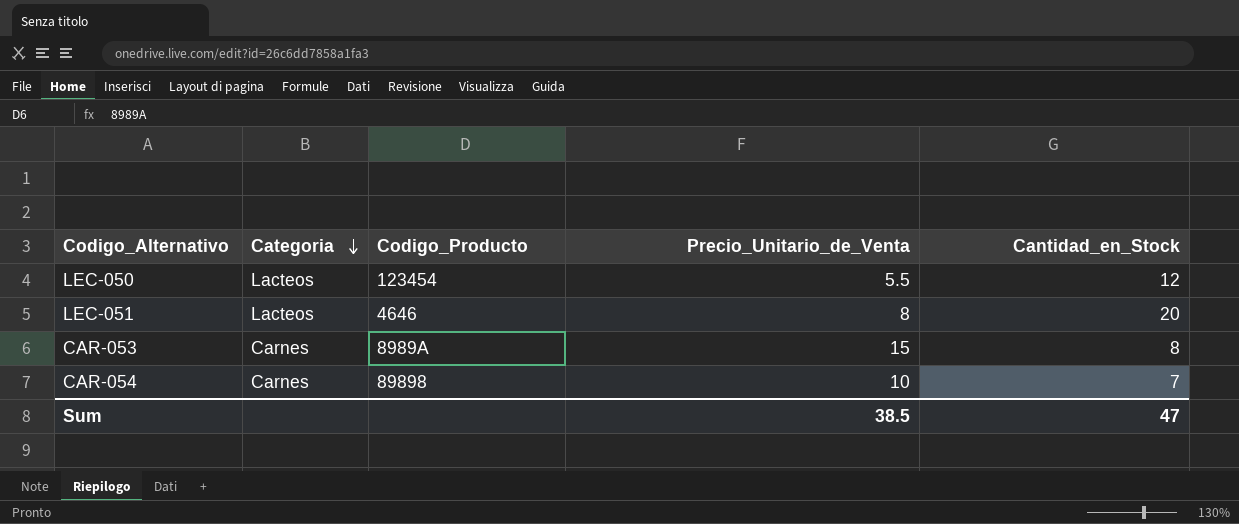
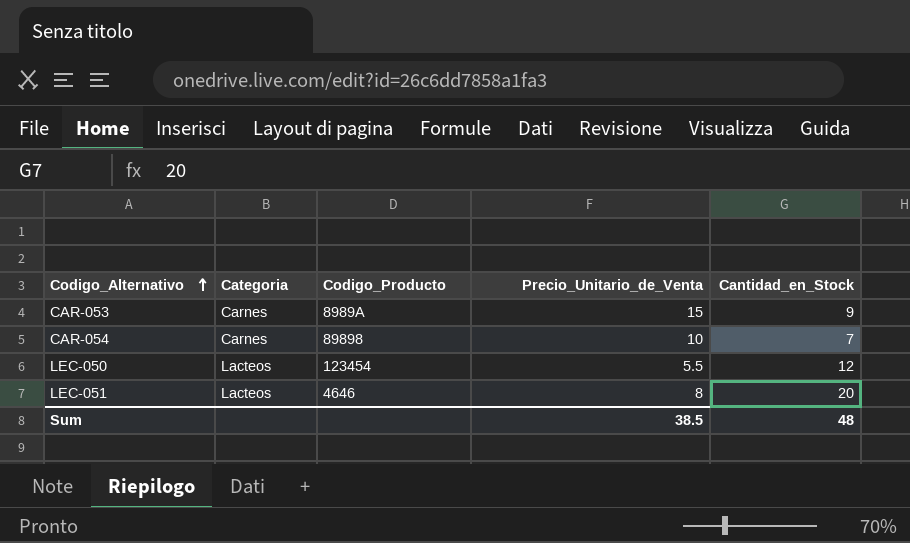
row order: Categoria descending -> Codigo_Alternativo ascending
CAR-053 | Cantidad_en_Stock: 8 -> 9
Sum | Cantidad_en_Stock: 47 -> 48

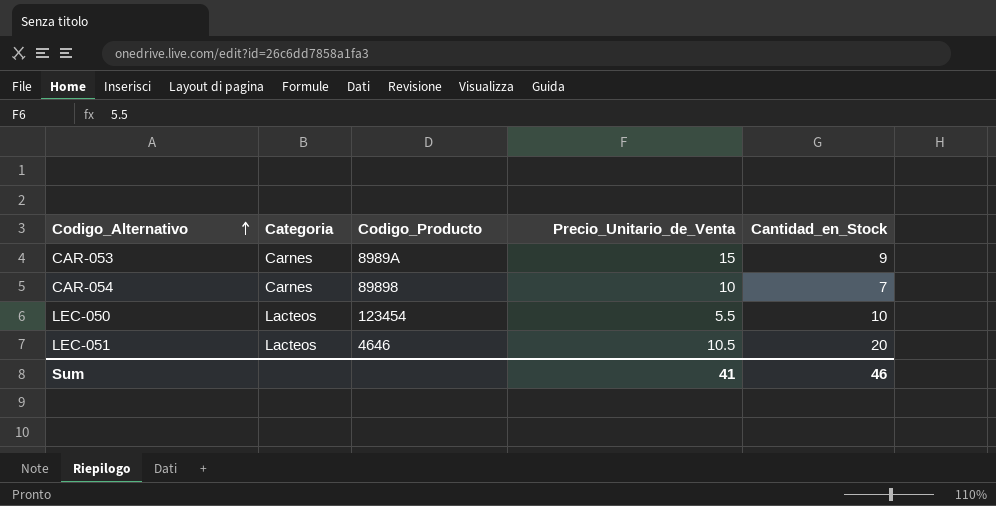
LEC-050 | Cantidad_en_Stock: 12 -> 10
LEC-051 | Precio_Unitario_de_Venta: 8 -> 10.5
Sum | Precio_Unitario_de_Venta: 38.5 -> 41
Sum | Cantidad_en_Stock: 48 -> 46

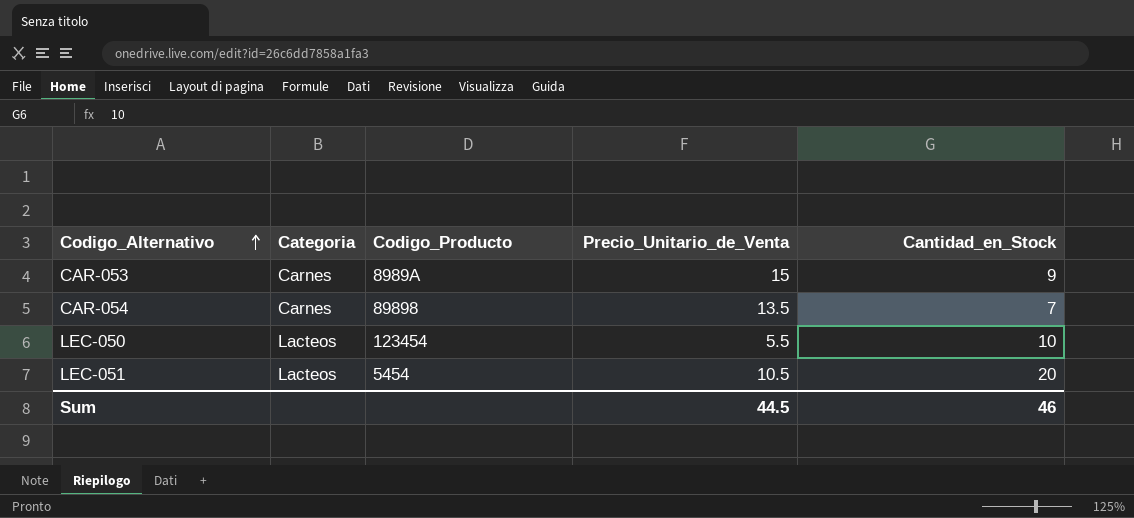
CAR-054 | Precio_Unitario_de_Venta: 10 -> 13.5
LEC-051 | Codigo_Producto: 4646 -> 5454
Sum | Precio_Unitario_de_Venta: 41 -> 44.5

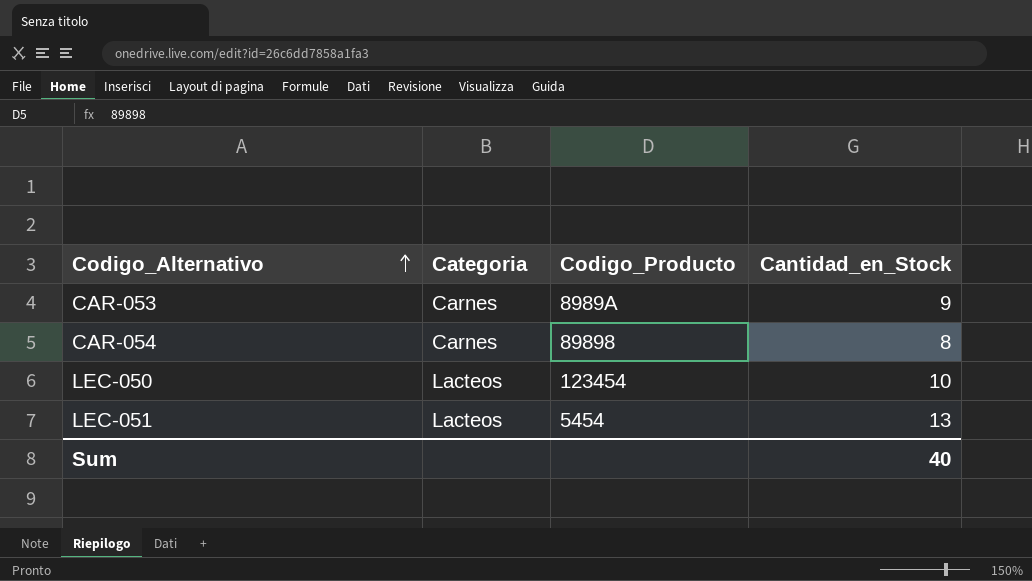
column Precio_Unitario_de_Venta | position: 4 -> none
CAR-054 | Cantidad_en_Stock: 7 -> 8
LEC-051 | Cantidad_en_Stock: 20 -> 13
Sum | Cantidad_en_Stock: 46 -> 40

